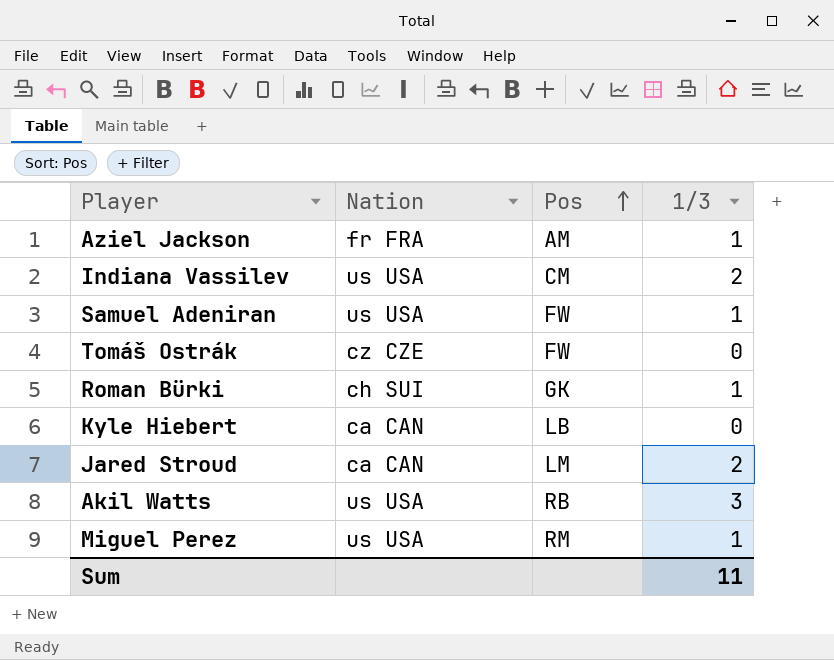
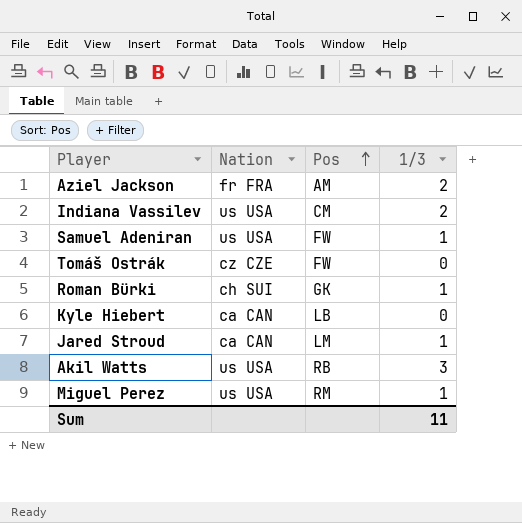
Aziel Jackson | 1/3: 1 -> 2
Jared Stroud | 1/3: 2 -> 1

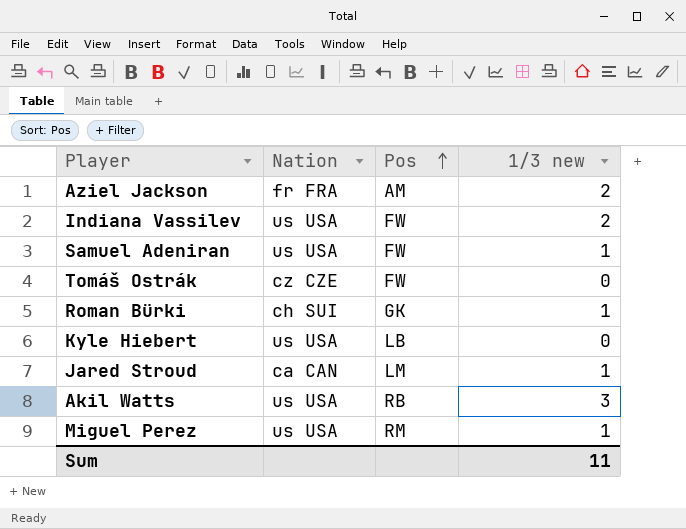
column name: 1/3 -> 1/3 new
Indiana Vassilev | Pos: CM -> FW
Kyle Hiebert | Nation: ca CAN -> us USA

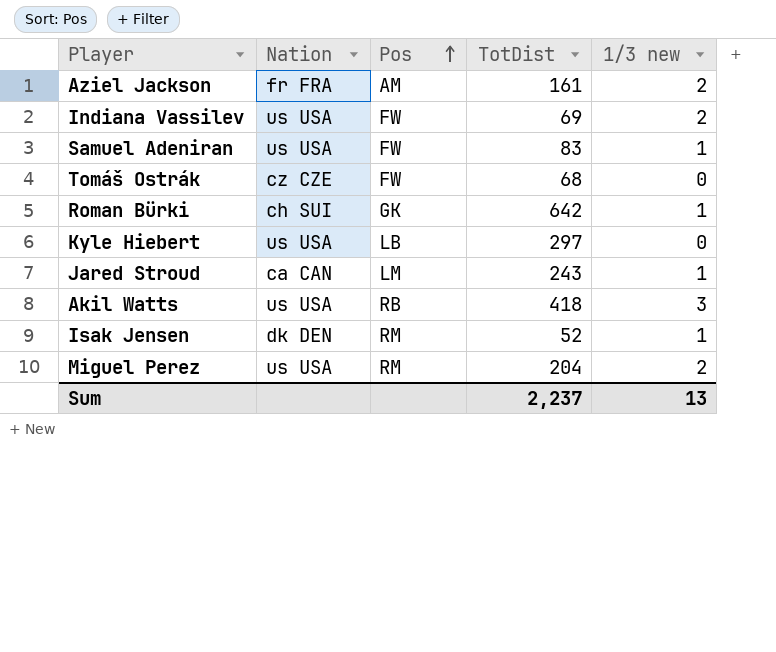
column TotDist | position: none -> 4
row Isak Jensen: none -> dk DEN | RM | 52 | 1
Miguel Perez | 1/3 new: 1 -> 2
Sum | 1/3 new: 11 -> 13

